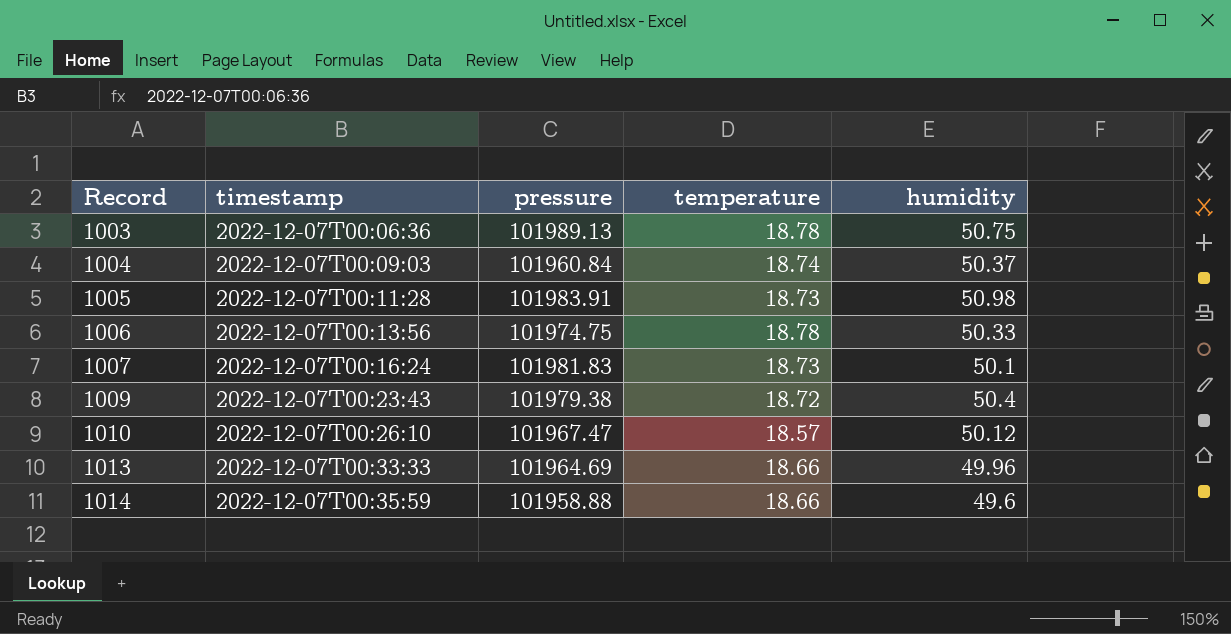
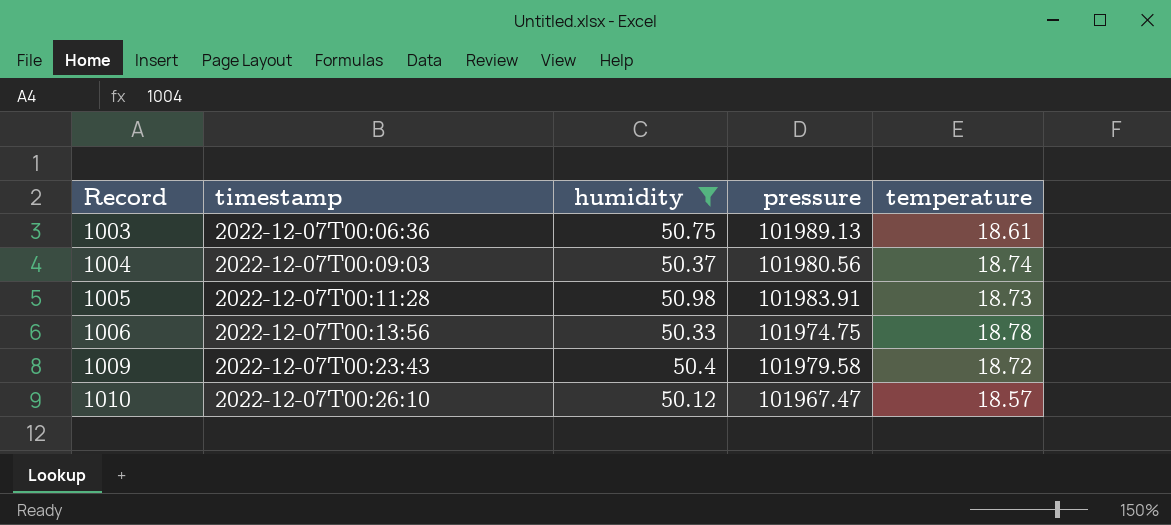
filter: none -> humidity >= 50.12
column humidity | position: 5 -> 3
1003 | temperature: 18.78 -> 18.61
1004 | pressure: 101960.84 -> 101980.56
1009 | pressure: 101979.38 -> 101979.58

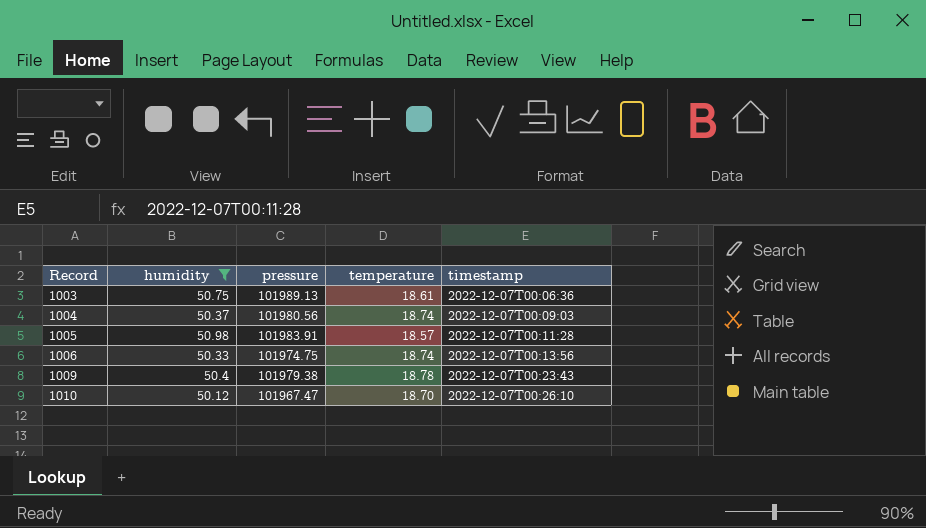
column timestamp | position: 2 -> 5
1005 | temperature: 18.73 -> 18.57
1006 | temperature: 18.78 -> 18.74
1009 | pressure: 101979.58 -> 101979.38
1009 | temperature: 18.72 -> 18.78
1010 | temperature: 18.57 -> 18.70

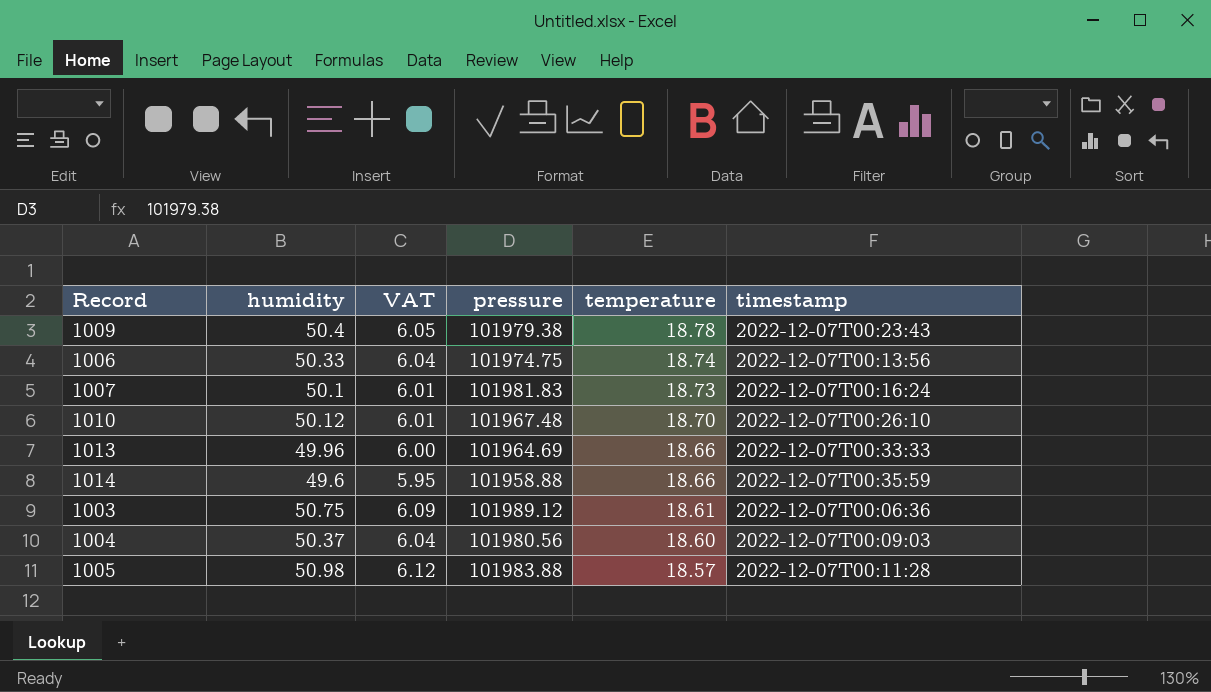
filter: humidity >= 50.12 -> none
row order: Record ascending -> temperature descending
column VAT | formula: none -> [humidity] * 0.12
1010 | pressure: 101967.47 -> 101967.48
1003 | pressure: 101989.13 -> 101989.12
1004 | temperature: 18.74 -> 18.60
1005 | pressure: 101983.91 -> 101983.88

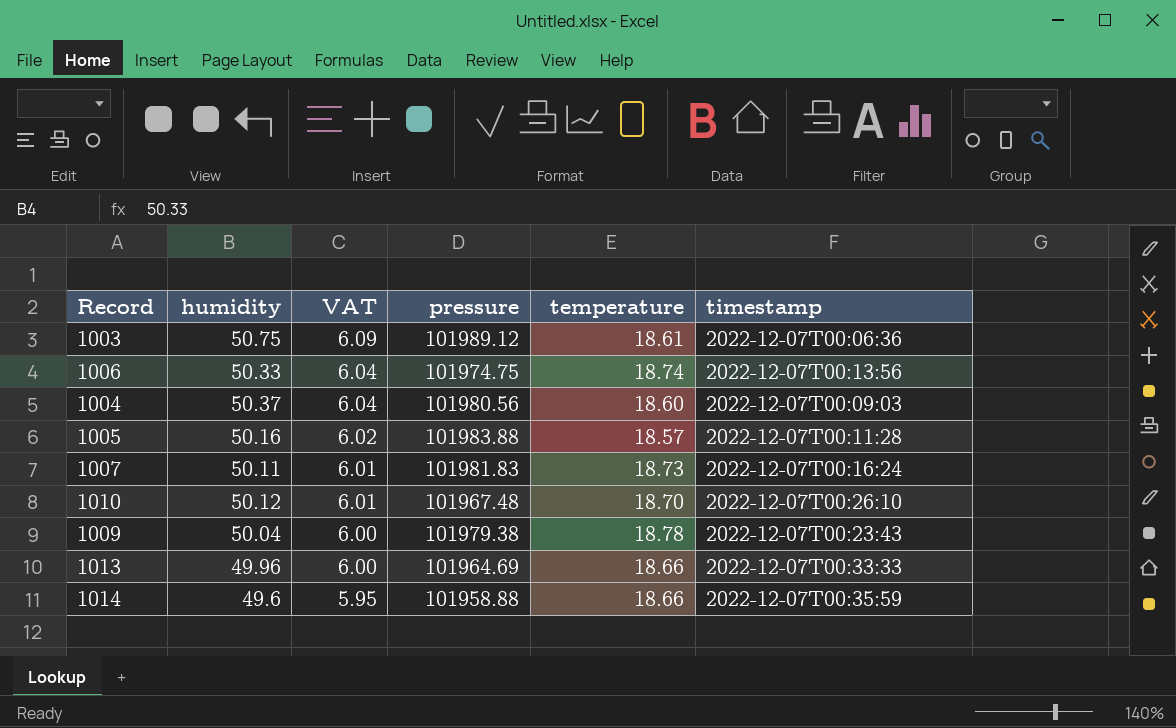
row order: temperature descending -> VAT descending
1005 | humidity: 50.98 -> 50.16
1005 | VAT: 6.12 -> 6.02
1007 | humidity: 50.1 -> 50.11
1009 | humidity: 50.4 -> 50.04
1009 | VAT: 6.05 -> 6.00

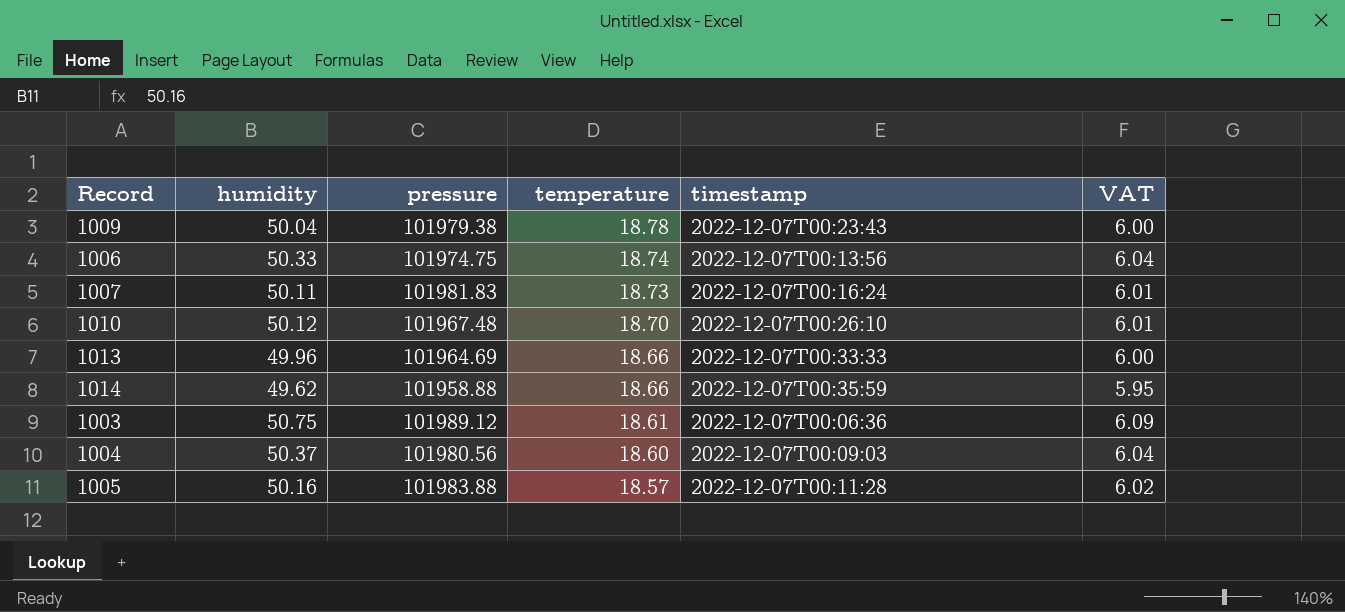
row order: VAT descending -> temperature descending
column VAT | position: 3 -> 6
1014 | humidity: 49.6 -> 49.62

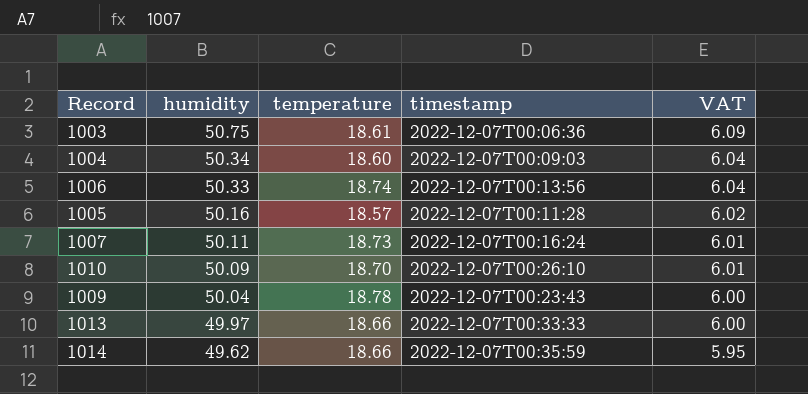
row order: temperature descending -> humidity descending
column pressure | position: 3 -> none
1004 | humidity: 50.37 -> 50.34
1010 | humidity: 50.12 -> 50.09
1013 | humidity: 49.96 -> 49.97

